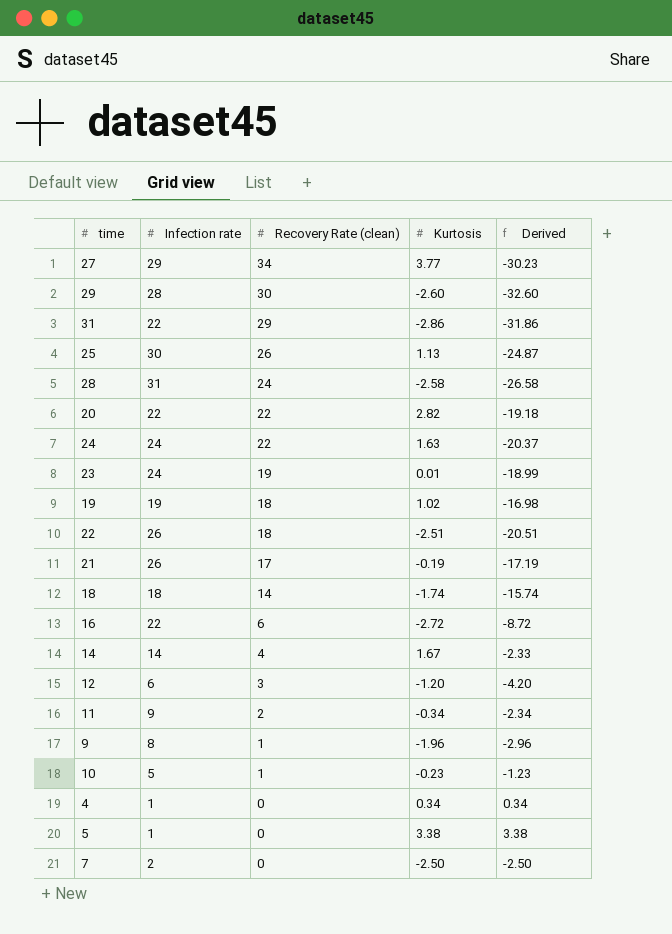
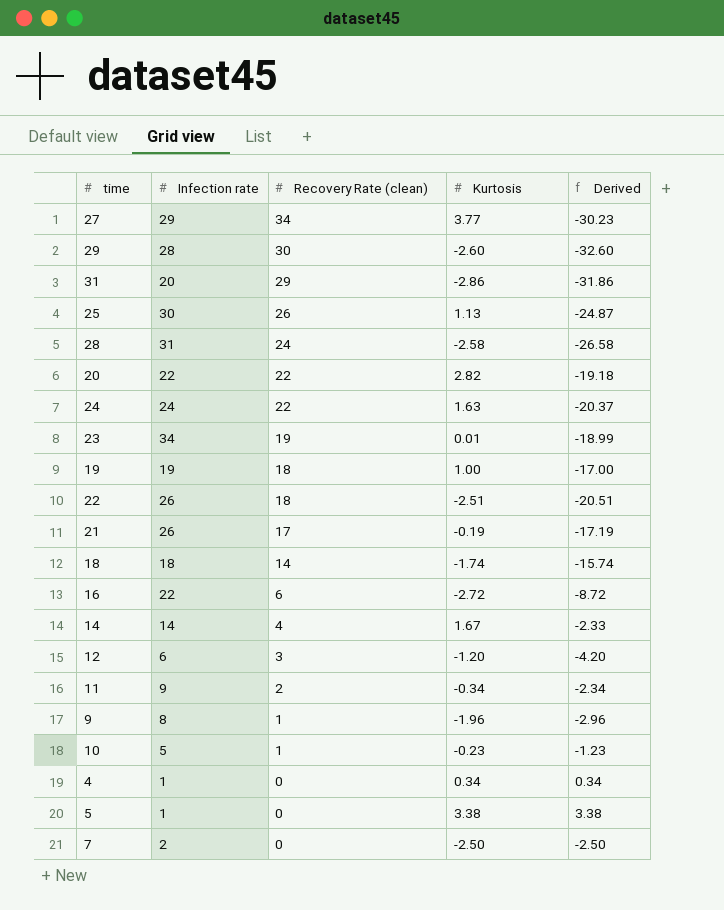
31 | Infection rate: 22 -> 20
23 | Infection rate: 24 -> 34
19 | Kurtosis: 1.02 -> 1.00
19 | Derived: -16.98 -> -17.00

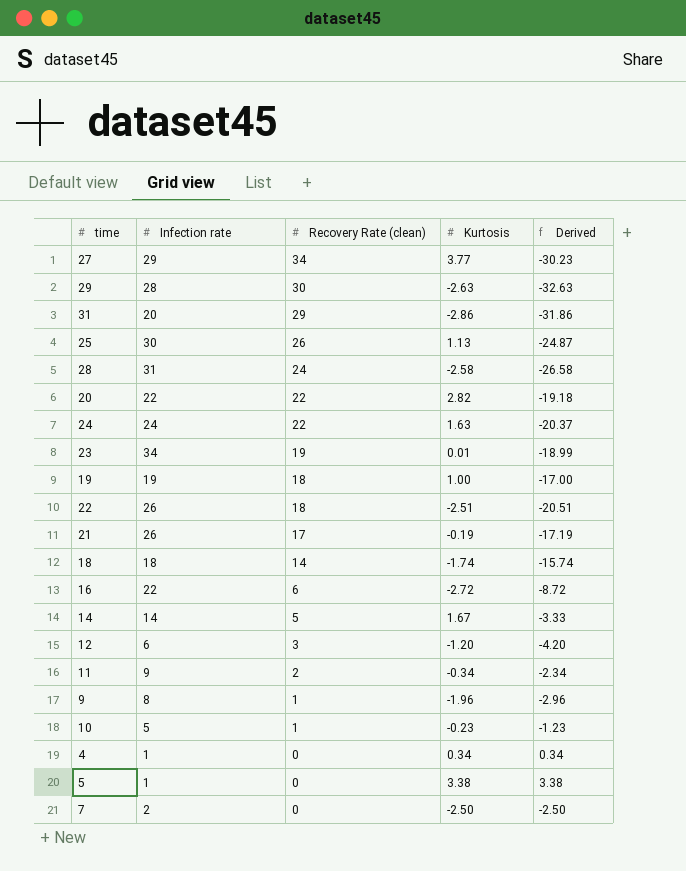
29 | Kurtosis: -2.60 -> -2.63
29 | Derived: -32.60 -> -32.63
14 | Recovery Rate (clean): 4 -> 5
14 | Derived: -2.33 -> -3.33

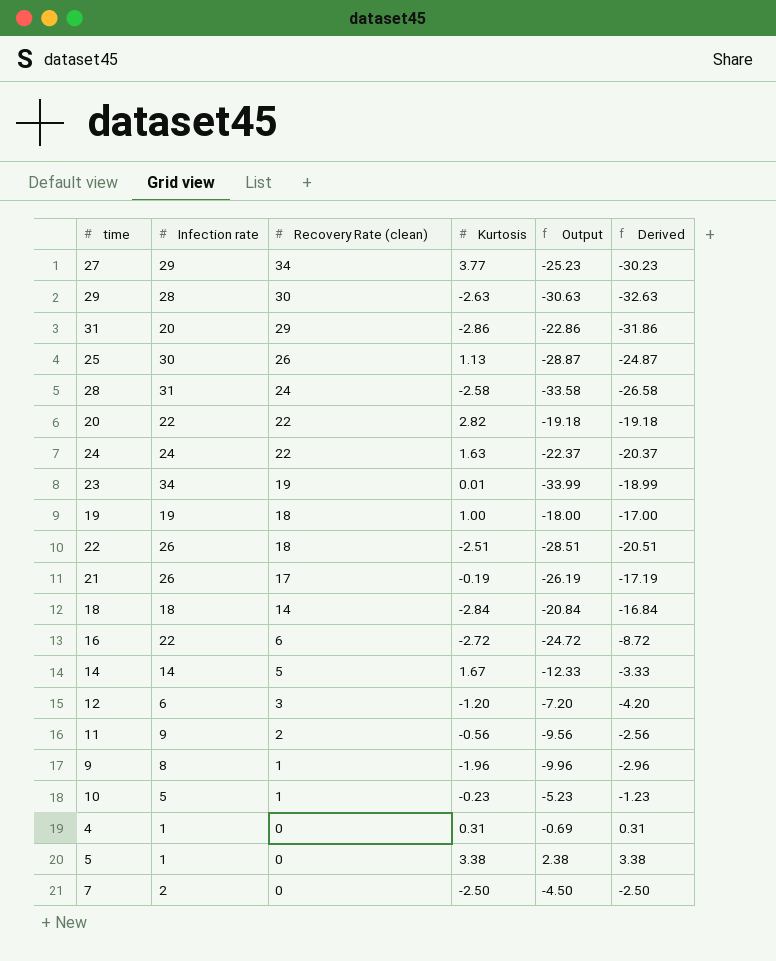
column Output | formula: none -> [Kurtosis] - [Infection rate]
18 | Kurtosis: -1.74 -> -2.84
18 | Derived: -15.74 -> -16.84
11 | Kurtosis: -0.34 -> -0.56
11 | Derived: -2.34 -> -2.56
4 | Kurtosis: 0.34 -> 0.31
4 | Derived: 0.34 -> 0.31

